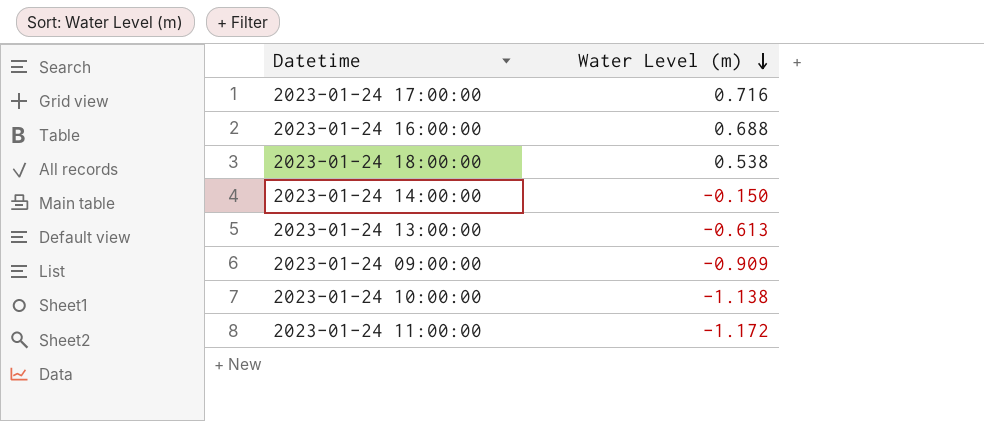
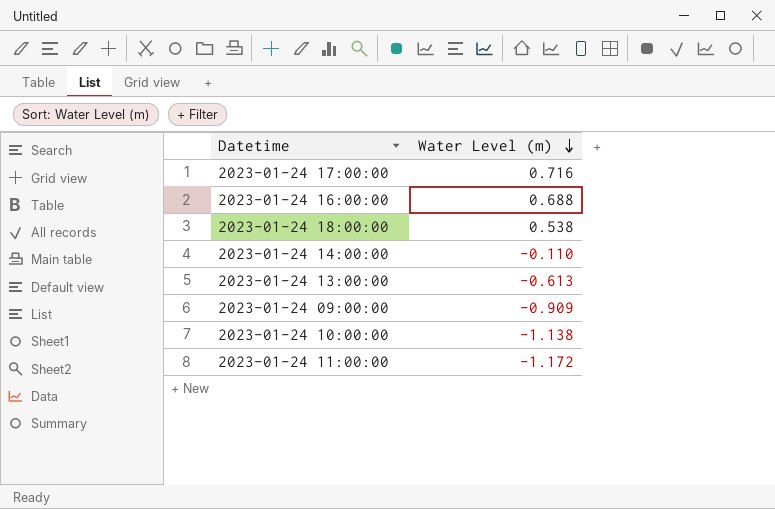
2023-01-24 14:00:00 | Water Level (m): -0.150 -> -0.110

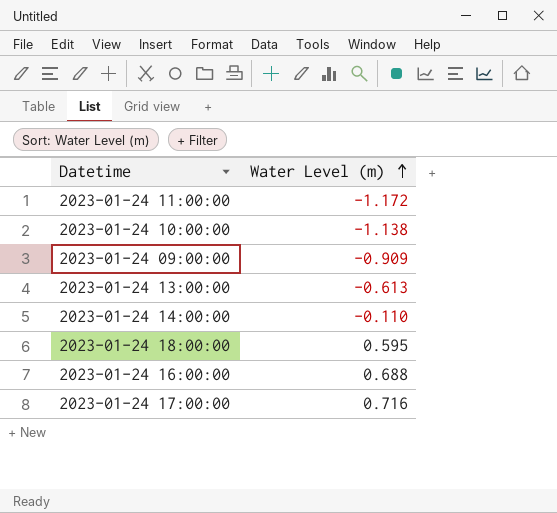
row order: Water Level (m) descending -> Water Level (m) ascending
2023-01-24 18:00:00 | Water Level (m): 0.538 -> 0.595

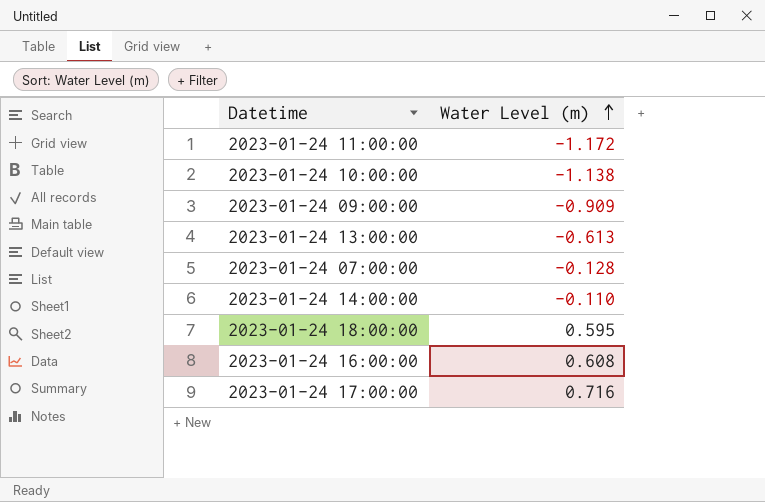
row 2023-01-24 07:00:00: none -> -0.128
2023-01-24 16:00:00 | Water Level (m): 0.688 -> 0.608

